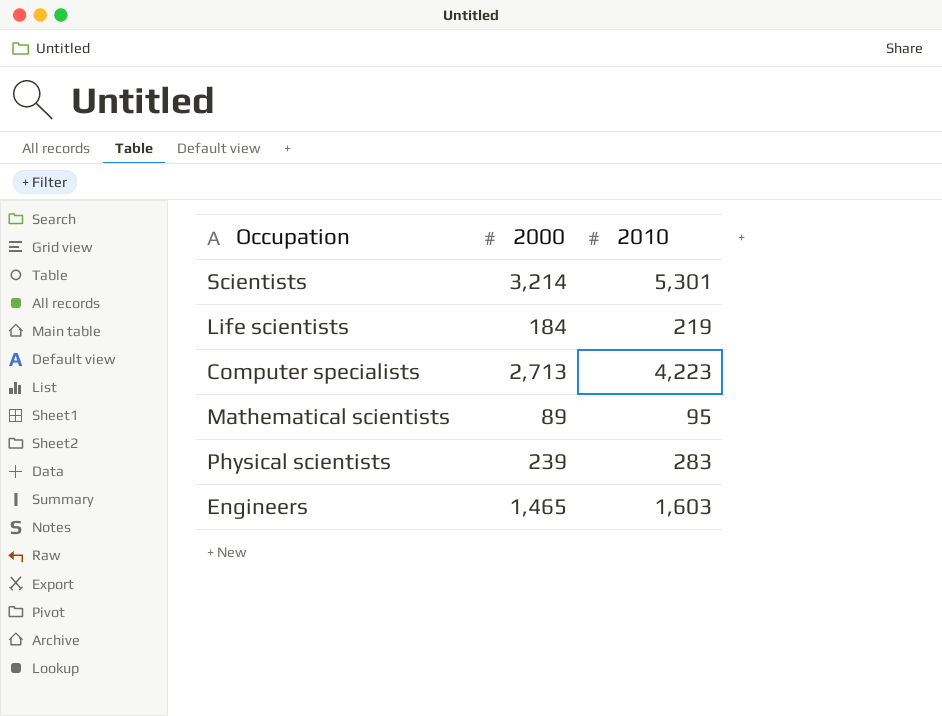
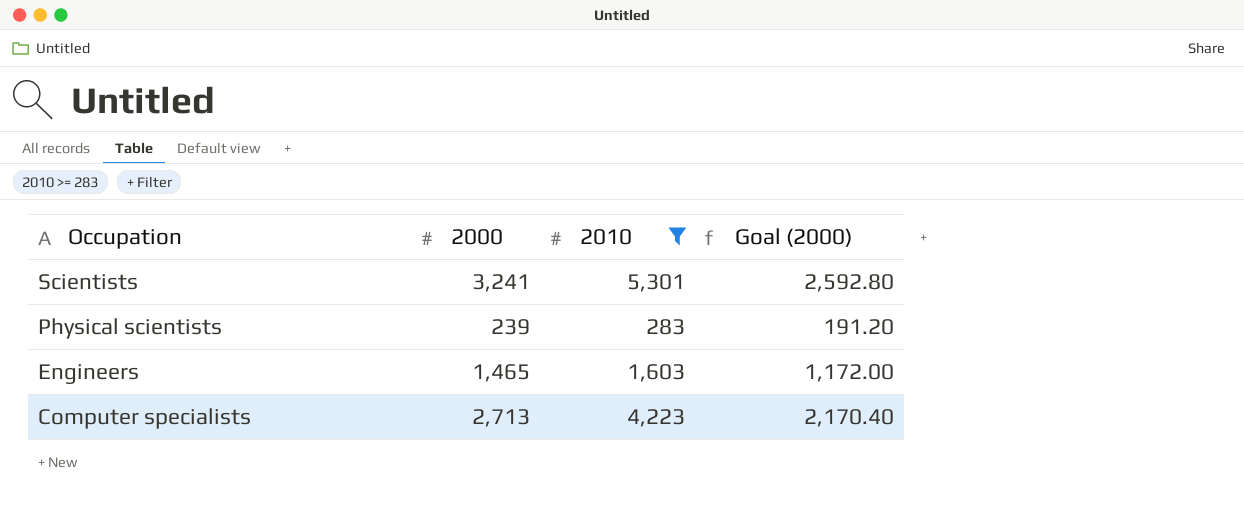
filter: none -> 2010 >= 283
row order: none -> Occupation descending
column Goal (2000) | formula: none -> [2000] * 0.8
Scientists | 2000: 3,214 -> 3,241

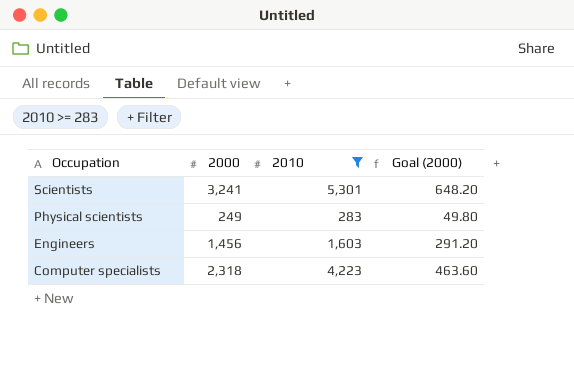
column Goal (2000) | formula: [2000] * 0.8 -> [2000] * 0.2
Physical scientists | 2000: 239 -> 249
Engineers | 2000: 1,465 -> 1,456
Computer specialists | 2000: 2,713 -> 2,318

